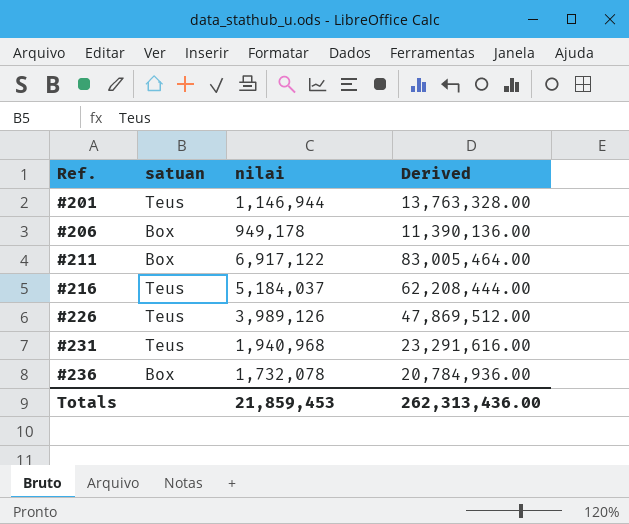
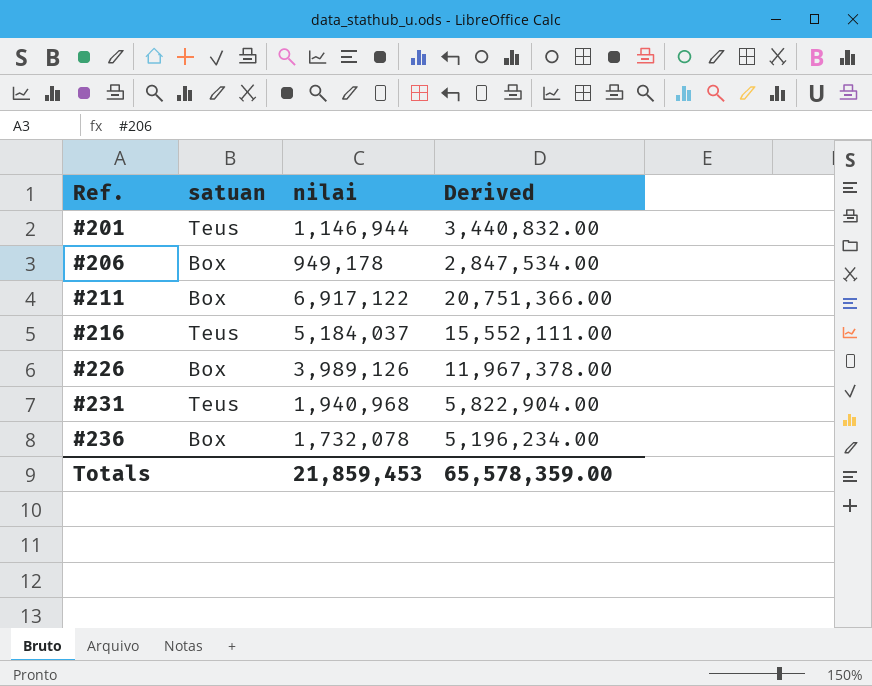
column Derived | formula: [nilai] * 12 -> [nilai] * 3
#226 | satuan: Teus -> Box
Totals | Derived: 262,313,436.00 -> 65,578,359.00

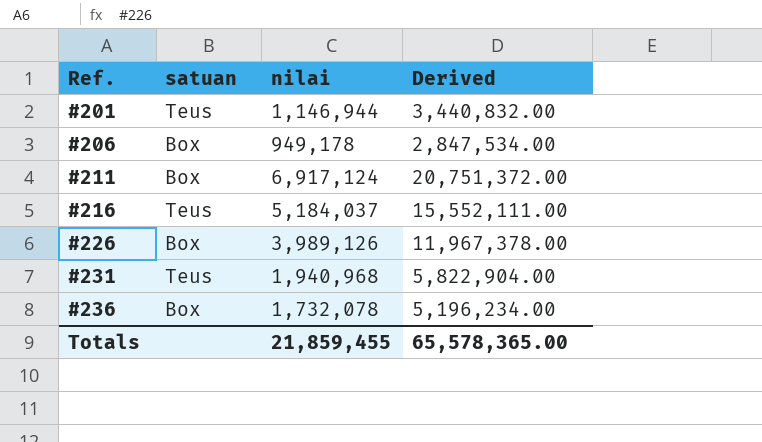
#211 | nilai: 6,917,122 -> 6,917,124
#211 | Derived: 20,751,366.00 -> 20,751,372.00
Totals | nilai: 21,859,453 -> 21,859,455
Totals | Derived: 65,578,359.00 -> 65,578,365.00

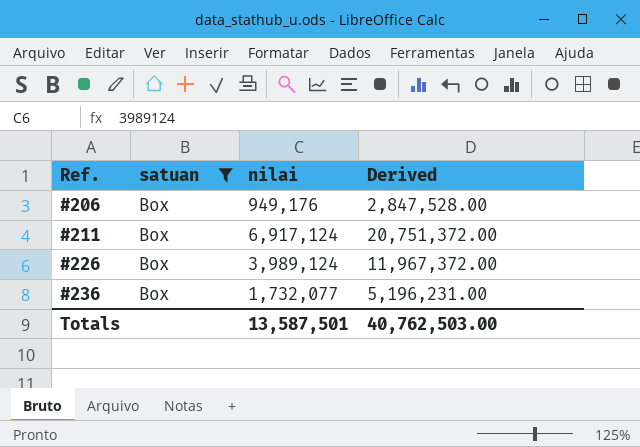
filter: none -> satuan = Box
#206 | nilai: 949,178 -> 949,176
#206 | Derived: 2,847,534.00 -> 2,847,528.00
#226 | nilai: 3,989,126 -> 3,989,124
#226 | Derived: 11,967,378.00 -> 11,967,372.00
#236 | nilai: 1,732,078 -> 1,732,077
#236 | Derived: 5,196,234.00 -> 5,196,231.00
Totals | nilai: 21,859,455 -> 13,587,501
Totals | Derived: 65,578,365.00 -> 40,762,503.00

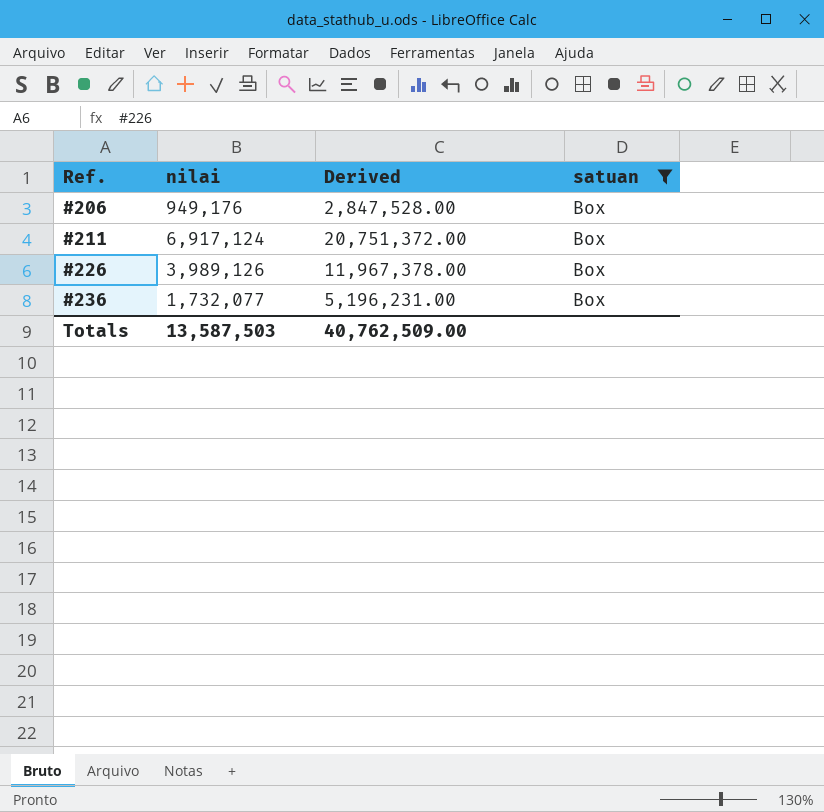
column satuan | position: 2 -> 4
#226 | nilai: 3,989,124 -> 3,989,126
#226 | Derived: 11,967,372.00 -> 11,967,378.00
Totals | nilai: 13,587,501 -> 13,587,503
Totals | Derived: 40,762,503.00 -> 40,762,509.00

